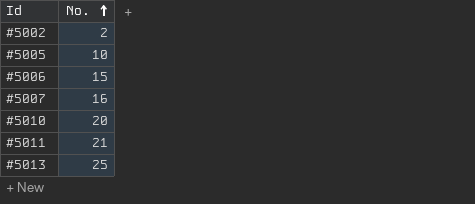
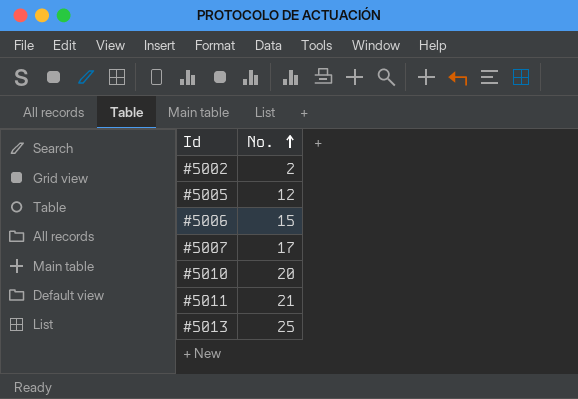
#5005 | No.: 10 -> 12
#5007 | No.: 16 -> 17

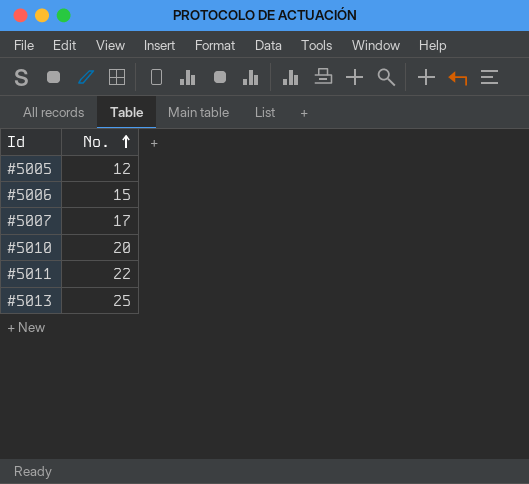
row #5002: 2 -> none
#5011 | No.: 21 -> 22

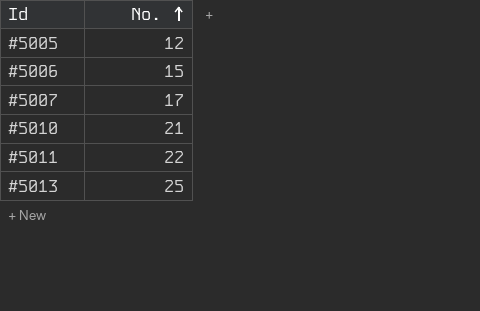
#5010 | No.: 20 -> 21

